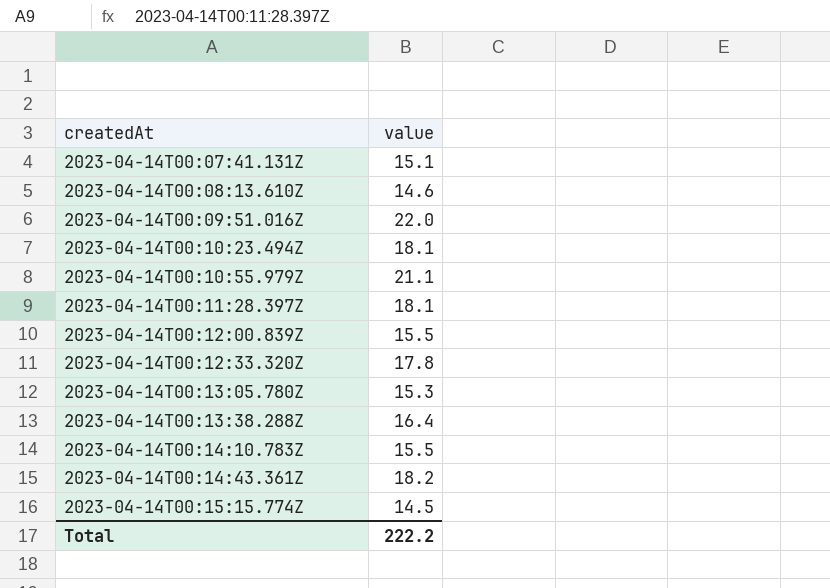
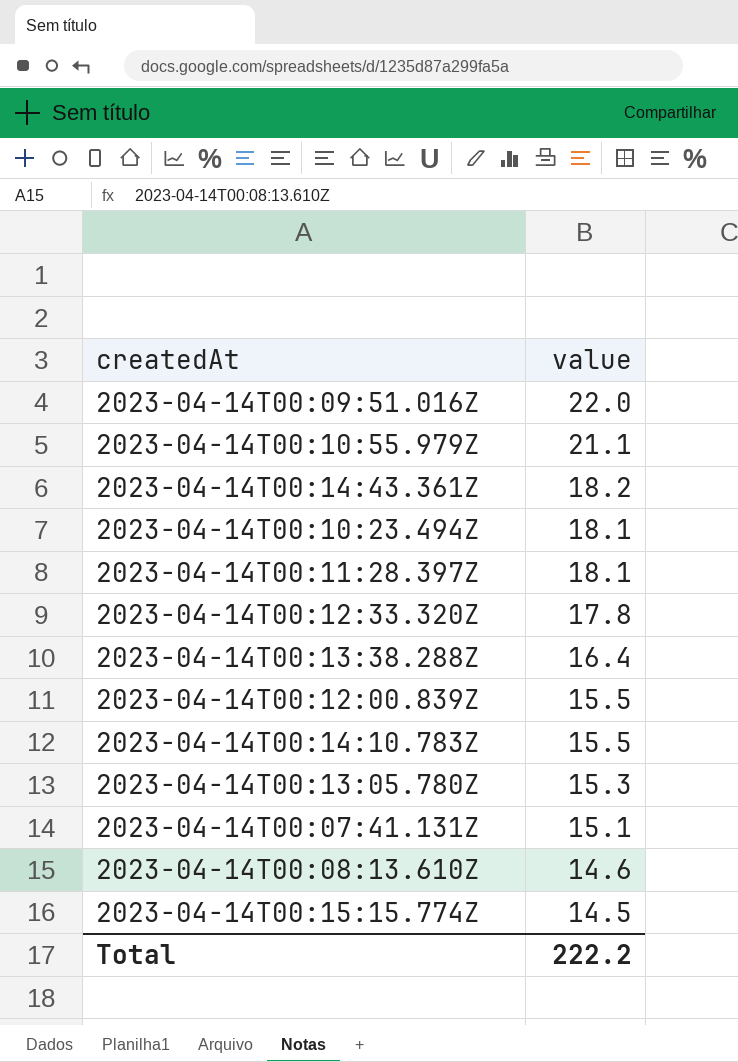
row order: createdAt ascending -> value descending

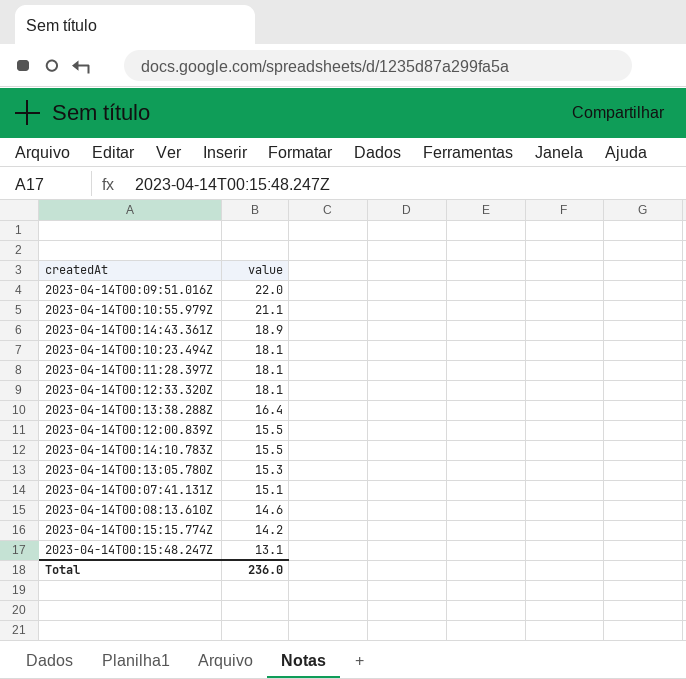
2023-04-14T00:14:43.361Z | value: 18.2 -> 18.9
2023-04-14T00:12:33.320Z | value: 17.8 -> 18.1
2023-04-14T00:15:15.774Z | value: 14.5 -> 14.2
row 2023-04-14T00:15:48.247Z: none -> 13.1
Total | value: 222.2 -> 236.0

